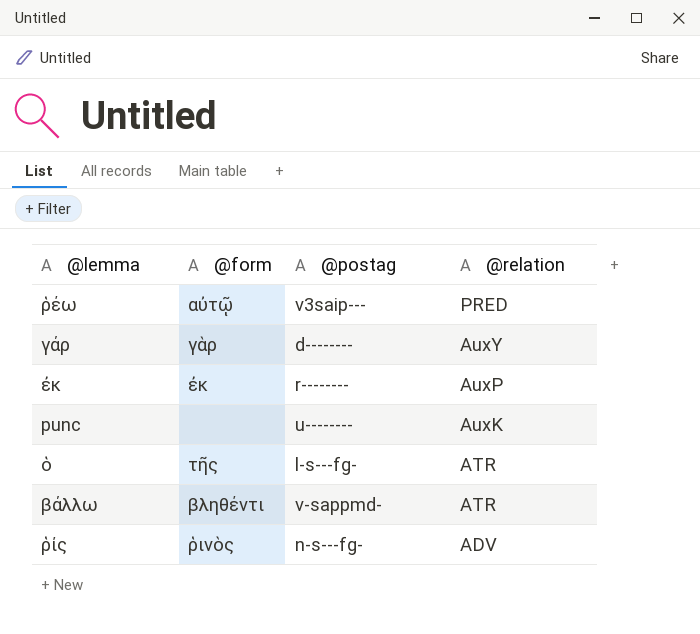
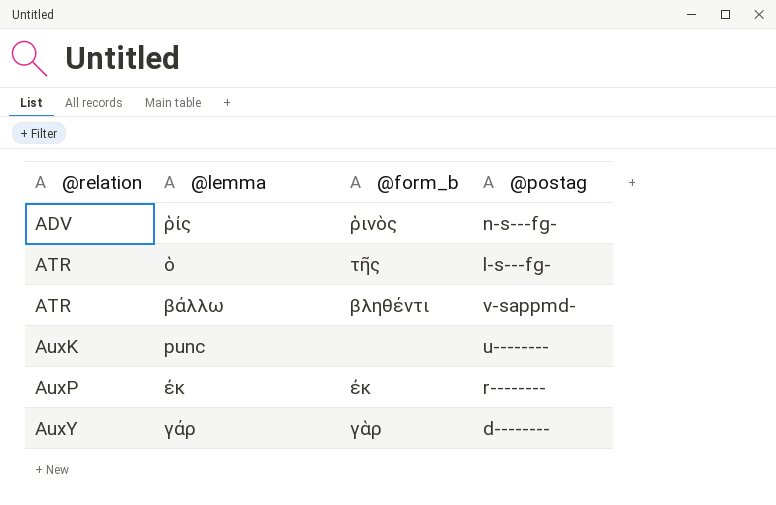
row order: @relation descending -> @relation ascending
column @relation | position: 4 -> 1
column name: @form -> @form_b
row ῥέω: αὐτῷ | v3saip--- | PRED -> none

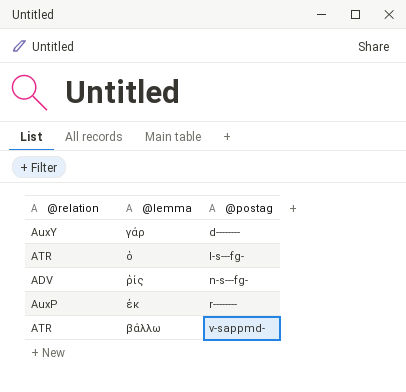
row order: @relation ascending -> @postag ascending
column @form_b | position: 3 -> none
row punc: AuxK | none | u-------- -> none

